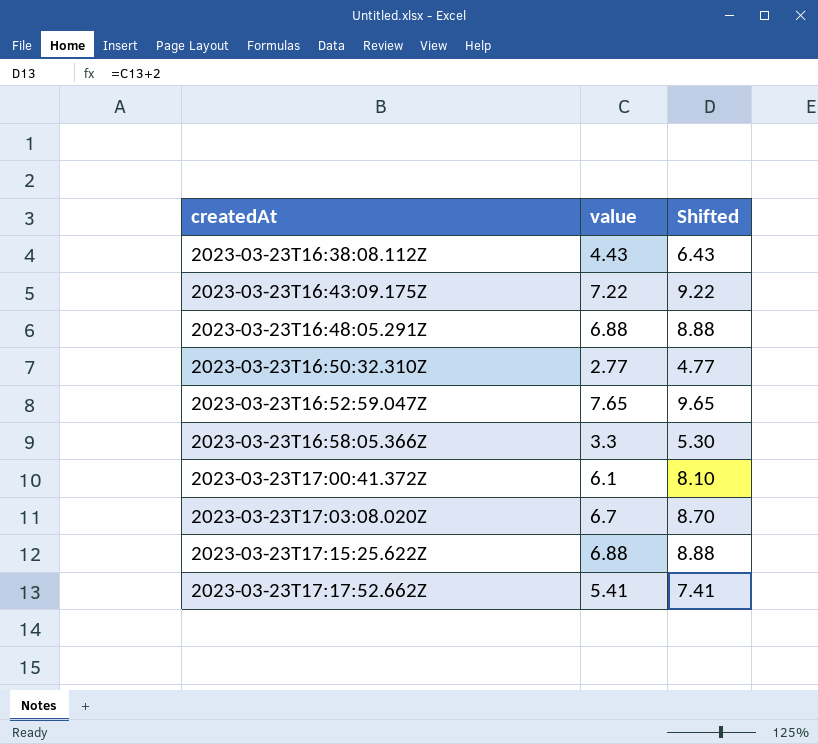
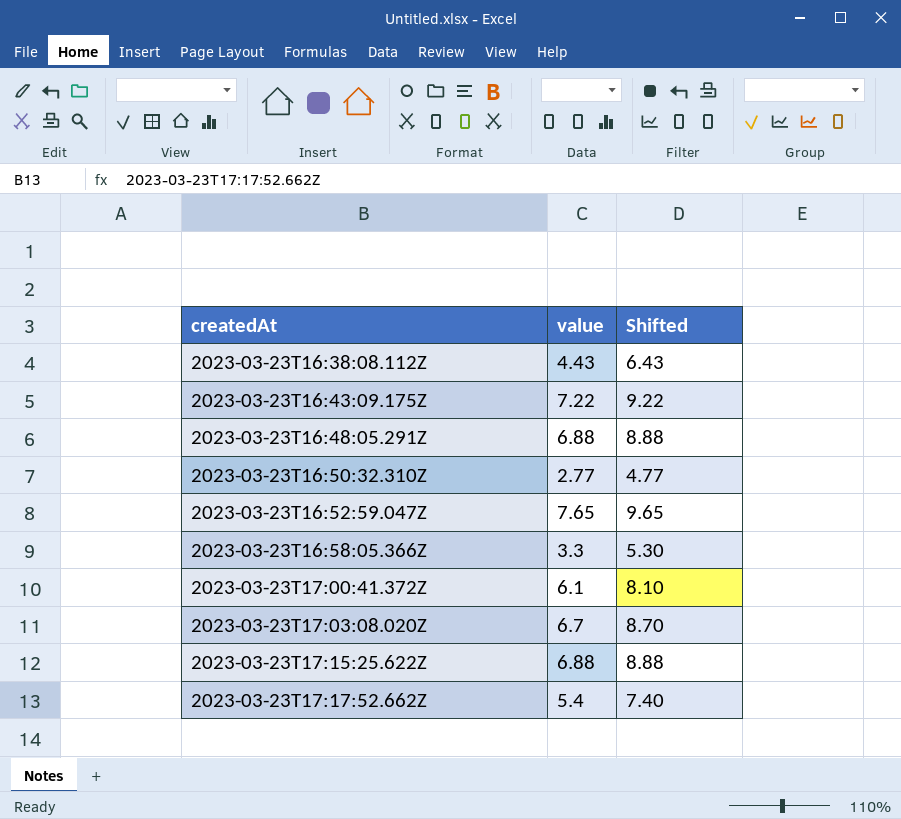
2023-03-23T17:17:52.662Z | value: 5.41 -> 5.4
2023-03-23T17:17:52.662Z | Shifted: 7.41 -> 7.40

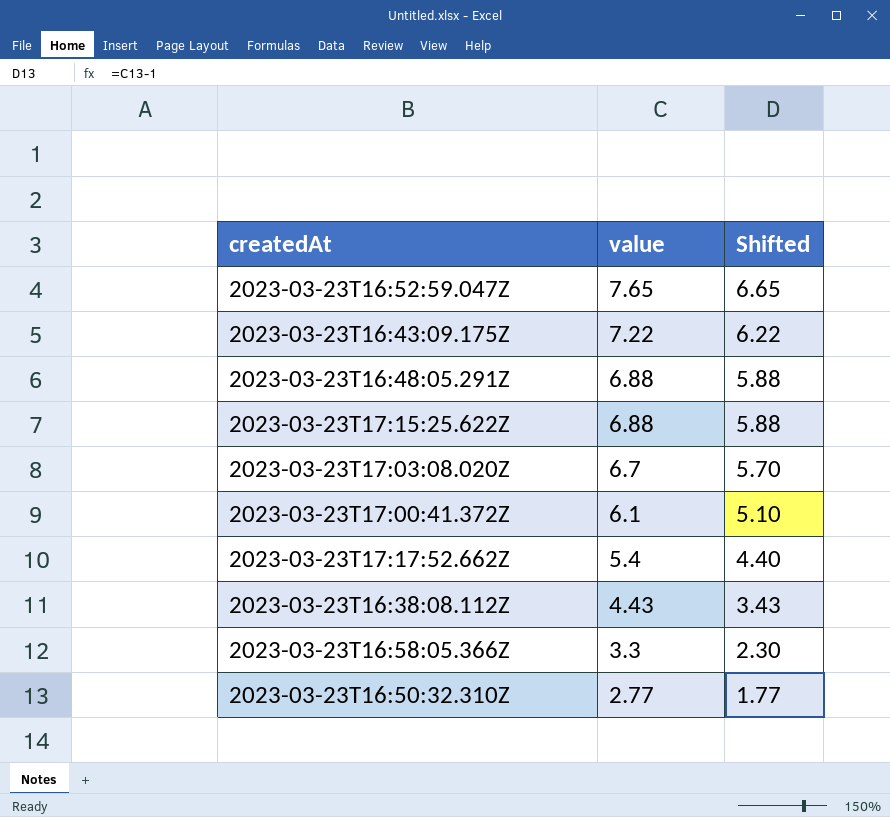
row order: createdAt ascending -> value descending
column Shifted | formula: [value] + 2 -> [value] - 1

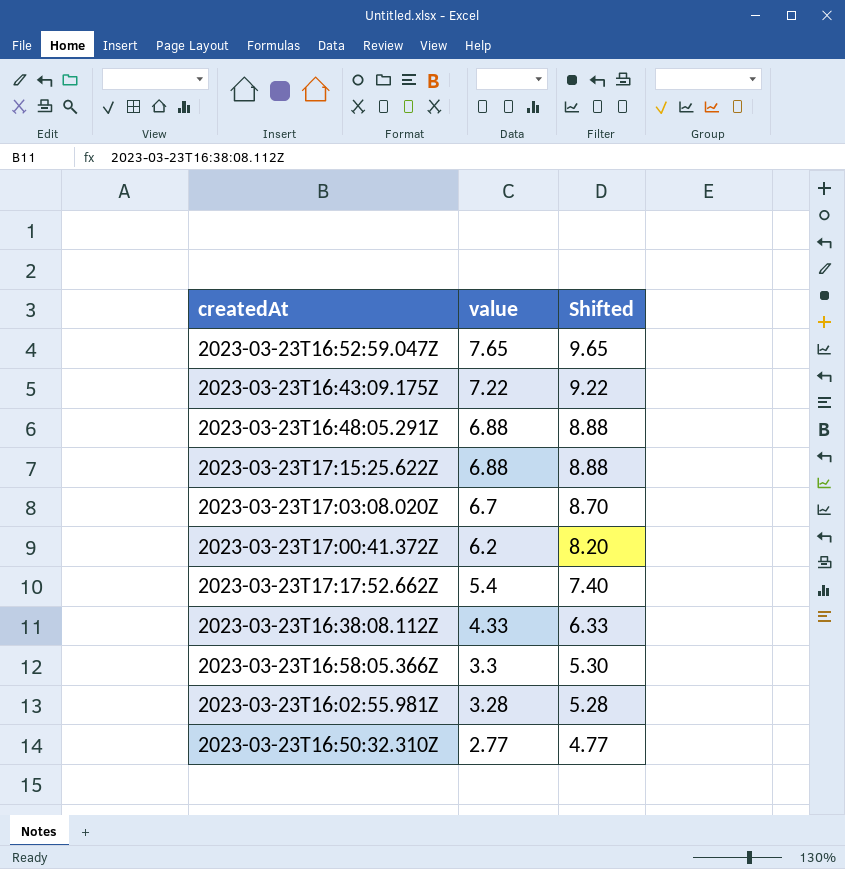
column Shifted | formula: [value] - 1 -> [value] + 2
2023-03-23T17:00:41.372Z | value: 6.1 -> 6.2
2023-03-23T16:38:08.112Z | value: 4.43 -> 4.33
row 2023-03-23T16:02:55.981Z: none -> 3.28 | 5.28

